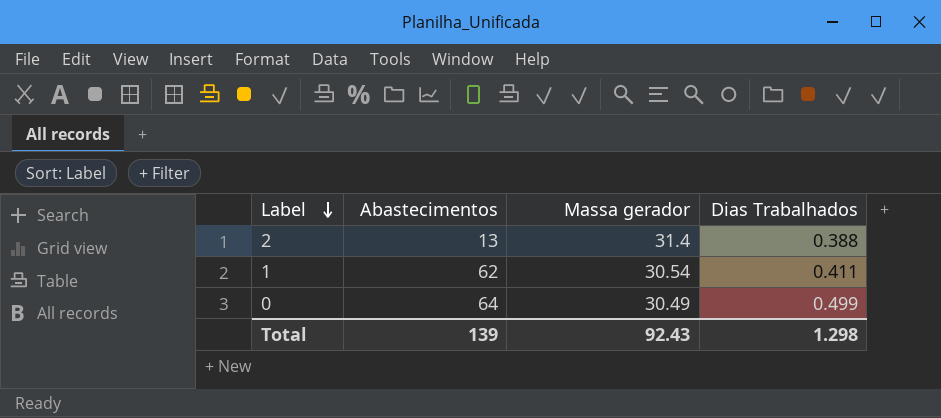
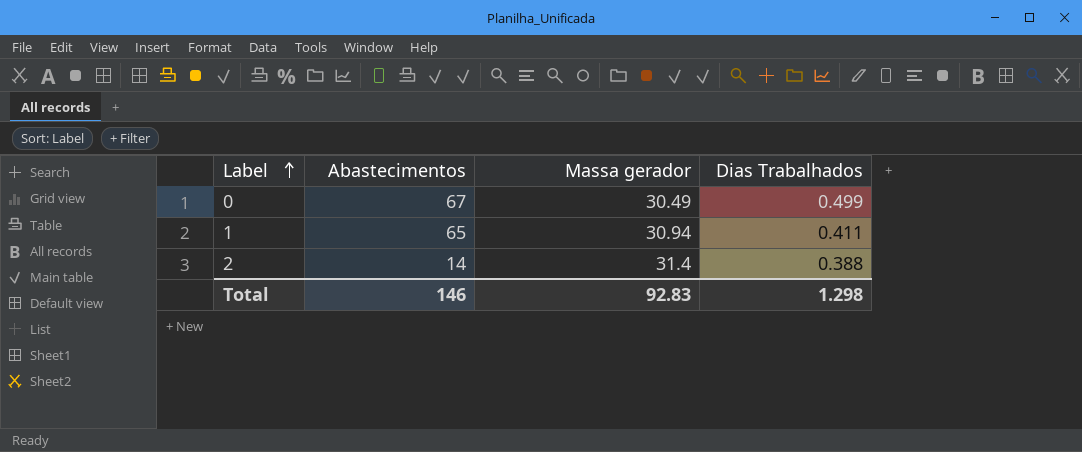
row order: Label descending -> Label ascending
0 | Abastecimentos: 64 -> 67
1 | Abastecimentos: 62 -> 65
1 | Massa gerador: 30.54 -> 30.94
2 | Abastecimentos: 13 -> 14
Total | Abastecimentos: 139 -> 146
Total | Massa gerador: 92.43 -> 92.83

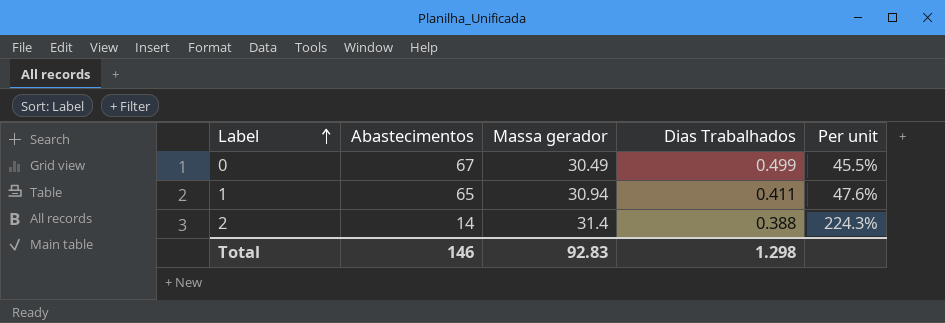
column Per unit | formula: none -> [Massa gerador] / [Abastecimentos]

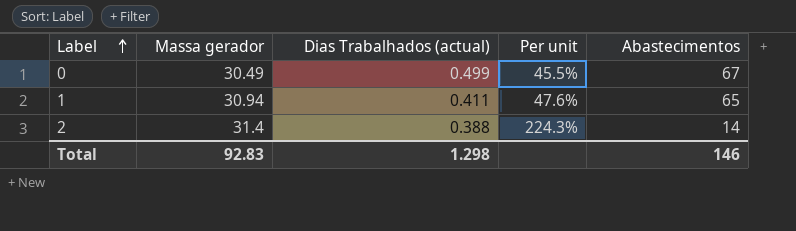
column name: Dias Trabalhados -> Dias Trabalhados (actual)
column Abastecimentos | position: 2 -> 5

